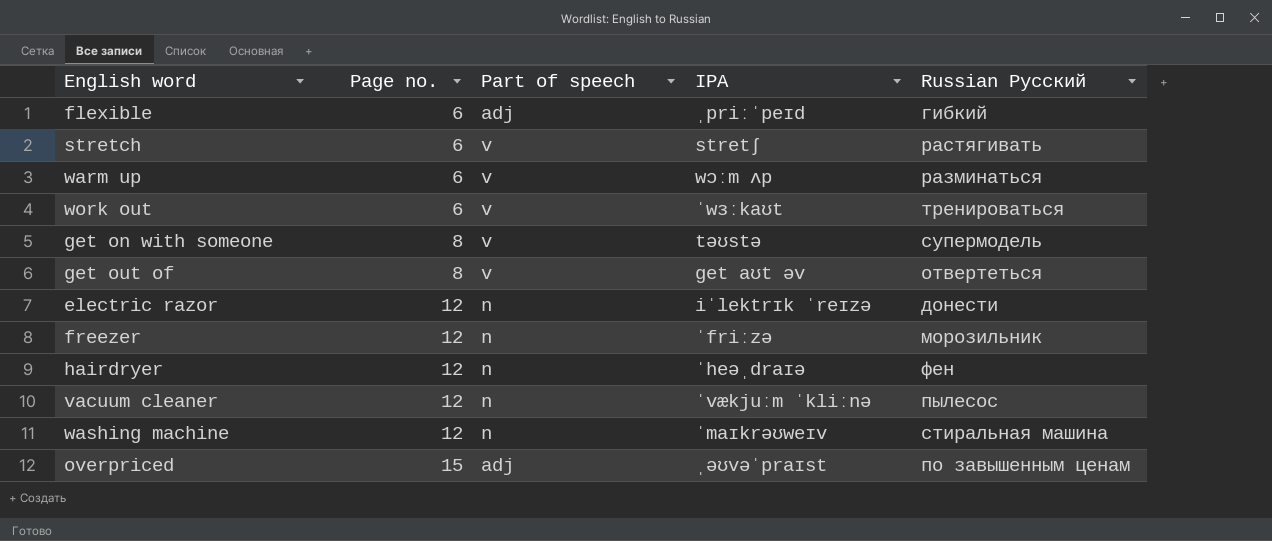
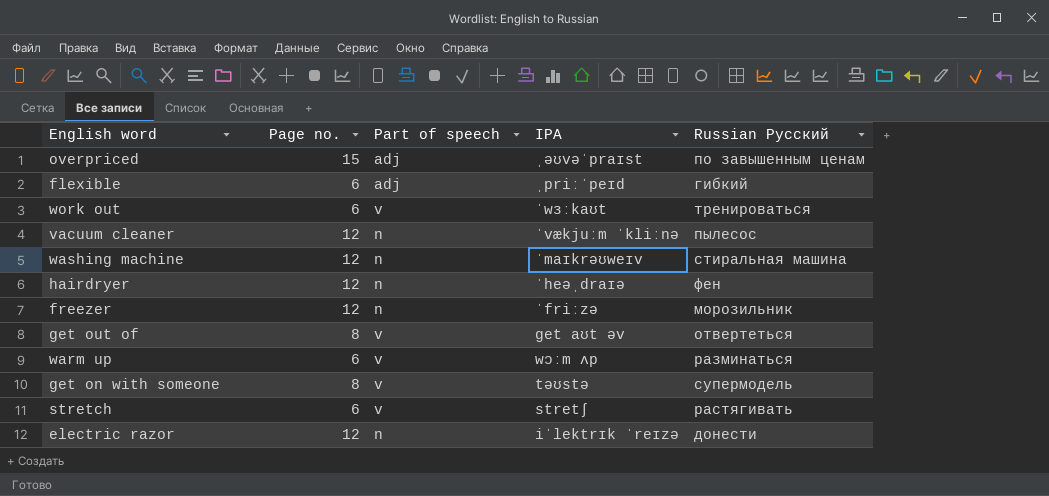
row order: Page no. ascending -> IPA descending

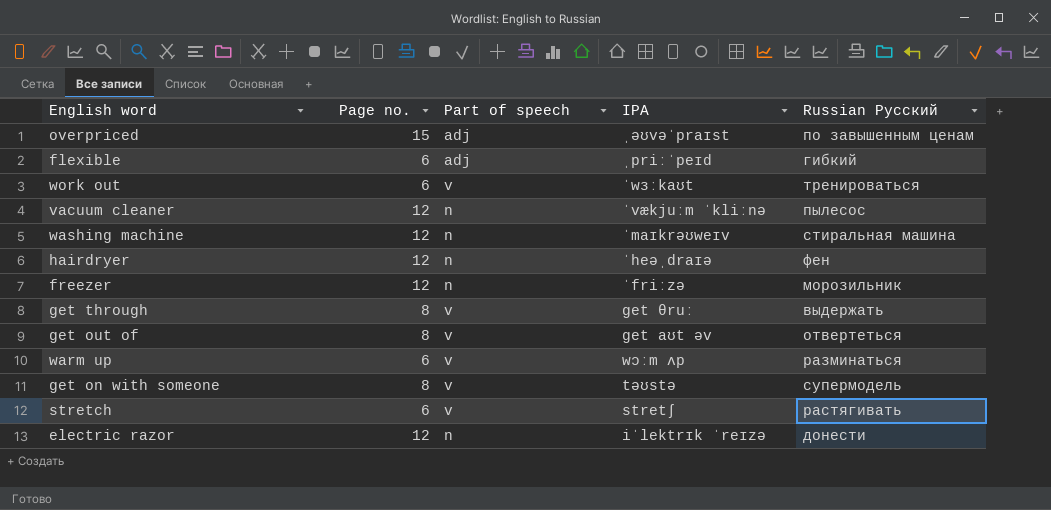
row get through: none -> 8 | v | ɡet θruː | выдержать

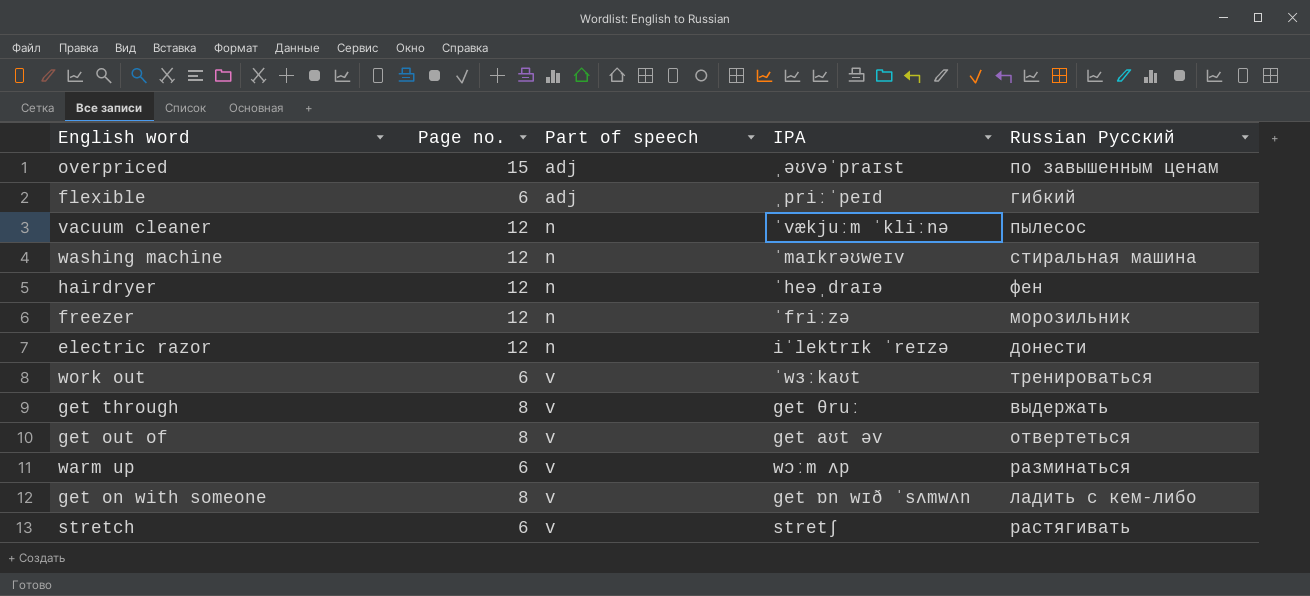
row order: IPA descending -> Part of speech ascending
get on with someone | IPA: təʊstə -> ɡet ɒn wɪð ˈsʌmwʌn
get on with someone | Russian Русский: супермодель -> ладить с кем-либо

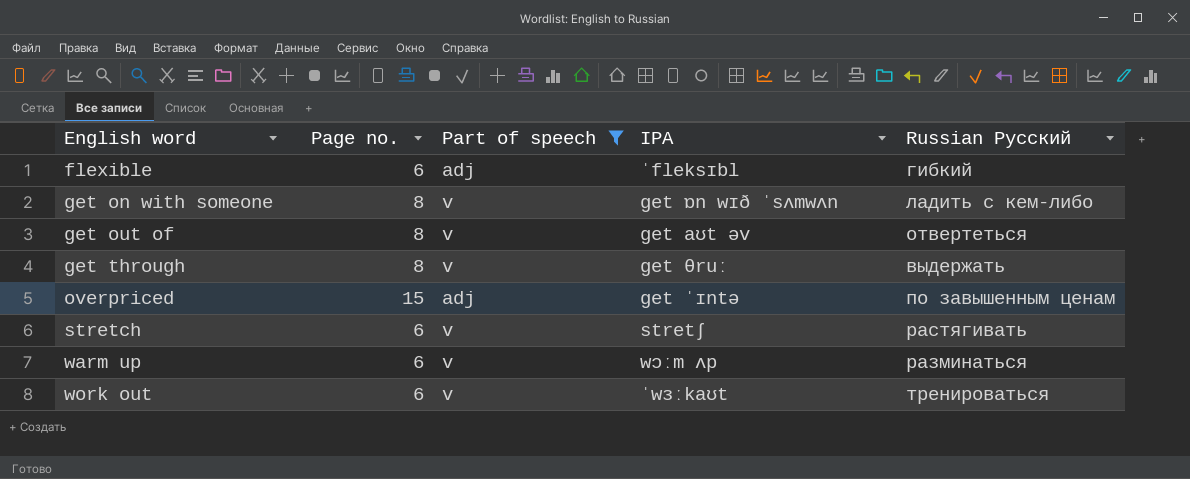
filter: none -> Part of speech != n
row order: Part of speech ascending -> English word ascending
flexible | IPA: ˌpriːˈpeɪd -> ˈfleksɪbl
overpriced | IPA: ˌəʊvəˈpraɪst -> ɡet ˈɪntə

